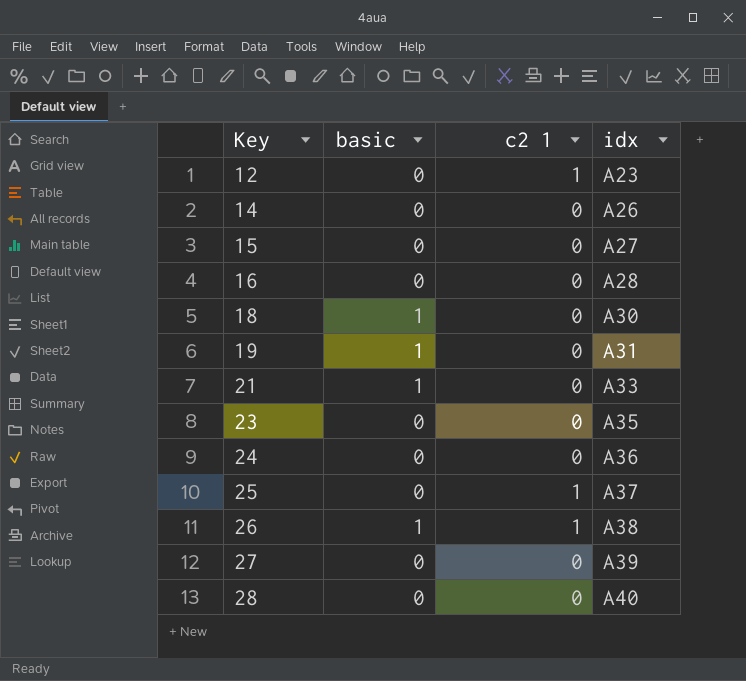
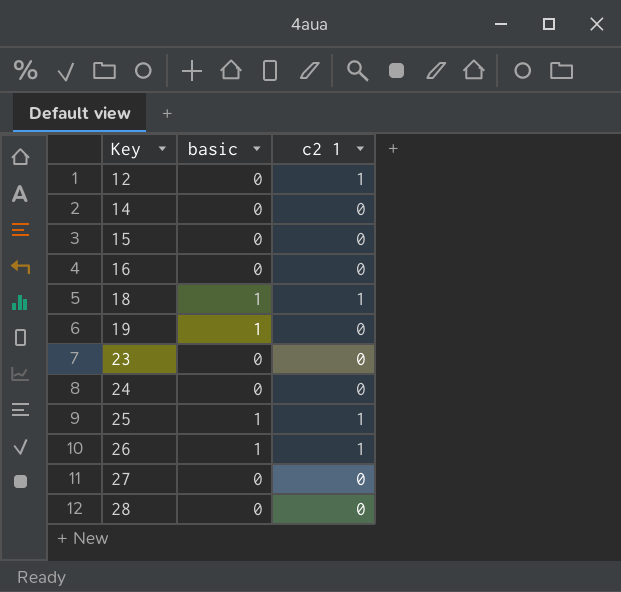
column idx | position: 4 -> none
row 21: 1 | 0 | A33 -> none
18 | c2 1: 0 -> 1
25 | basic: 0 -> 1

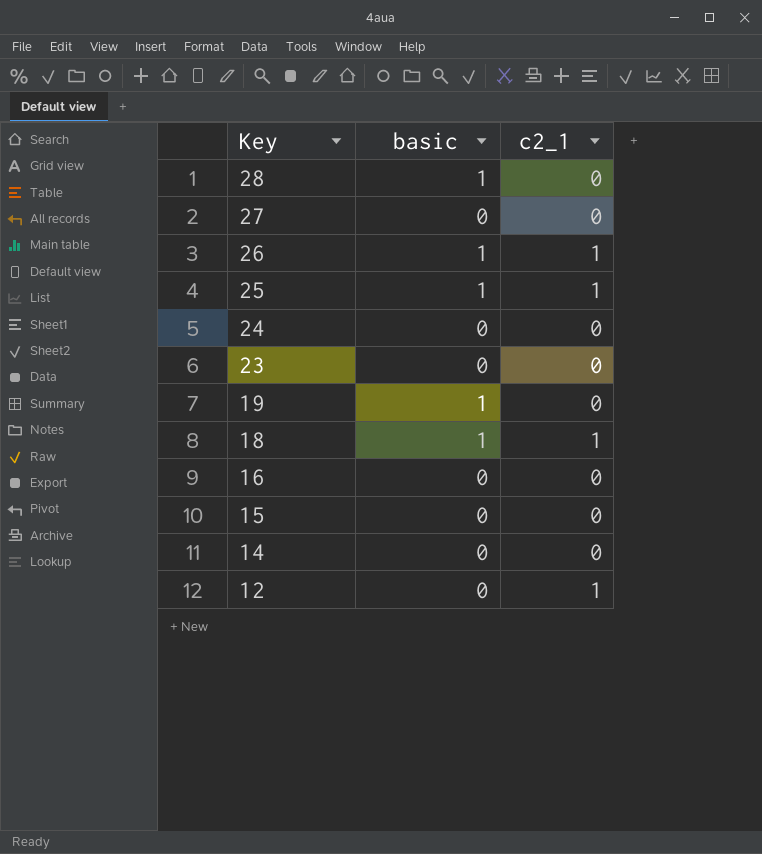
row order: Key ascending -> Key descending
column name: c2 1 -> c2_1
28 | basic: 0 -> 1

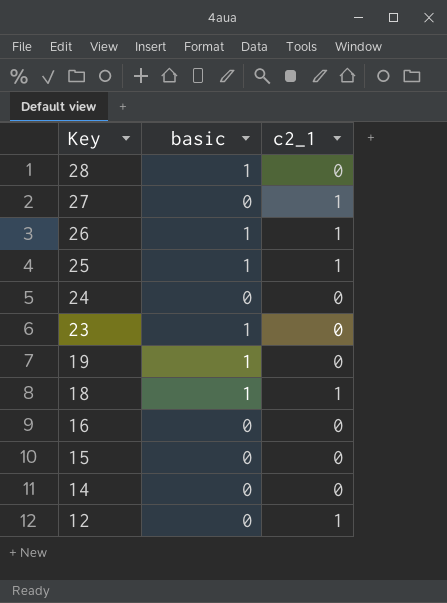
27 | c2_1: 0 -> 1
23 | basic: 0 -> 1

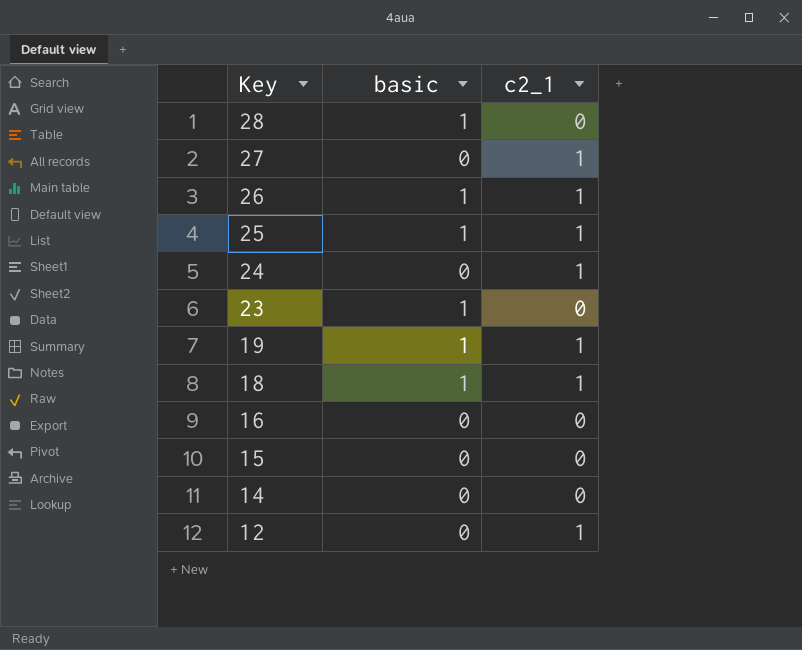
24 | c2_1: 0 -> 1
19 | c2_1: 0 -> 1

